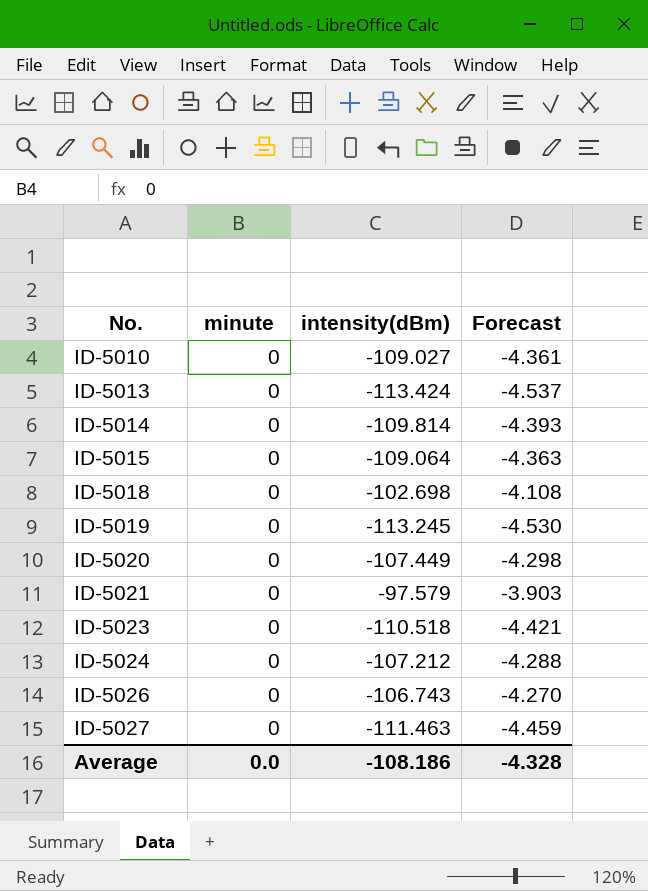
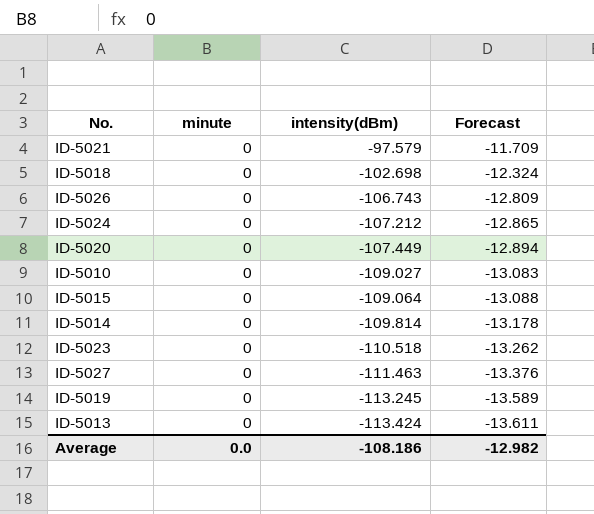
row order: No. ascending -> intensity(dBm) descending
column Forecast | formula: [intensity(dBm)] * 0.04 -> [intensity(dBm)] * 0.12
Average | Forecast: -4.328 -> -12.982

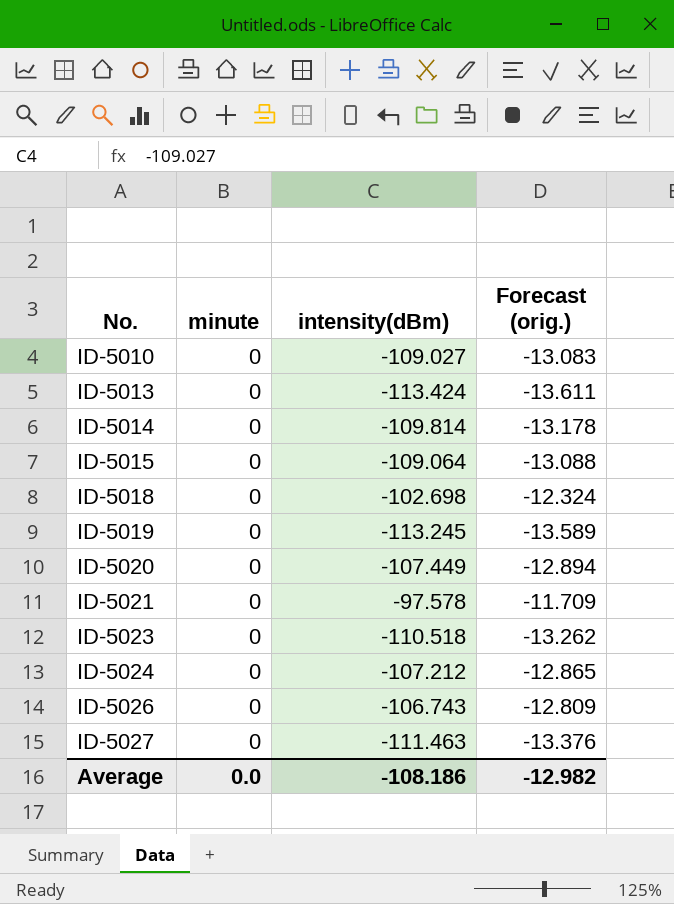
row order: intensity(dBm) descending -> No. ascending
column name: Forecast -> Forecast (orig.)
ID-5021 | intensity(dBm): -97.579 -> -97.578

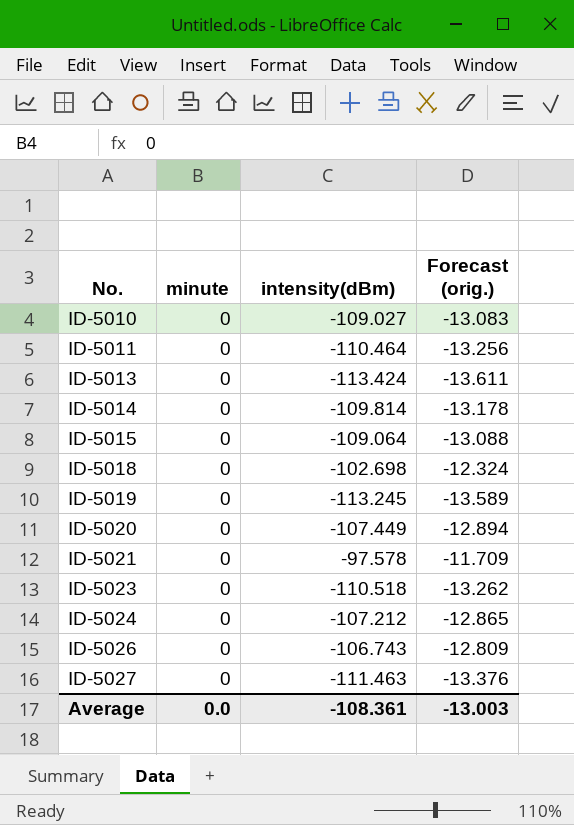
row ID-5011: none -> 0 | -110.464 | -13.256
Average | intensity(dBm): -108.186 -> -108.361
Average | Forecast (orig.): -12.982 -> -13.003

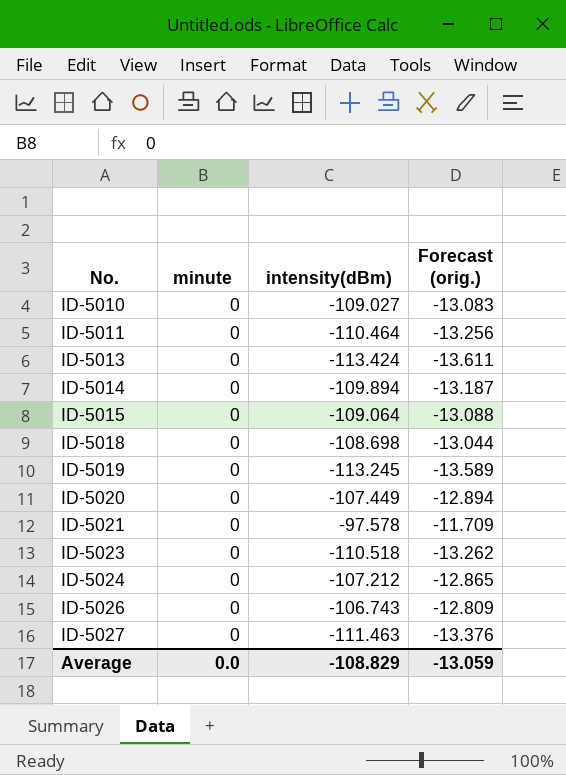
ID-5014 | intensity(dBm): -109.814 -> -109.894
ID-5014 | Forecast (orig.): -13.178 -> -13.187
ID-5018 | intensity(dBm): -102.698 -> -108.698
ID-5018 | Forecast (orig.): -12.324 -> -13.044
Average | intensity(dBm): -108.361 -> -108.829
Average | Forecast (orig.): -13.003 -> -13.059

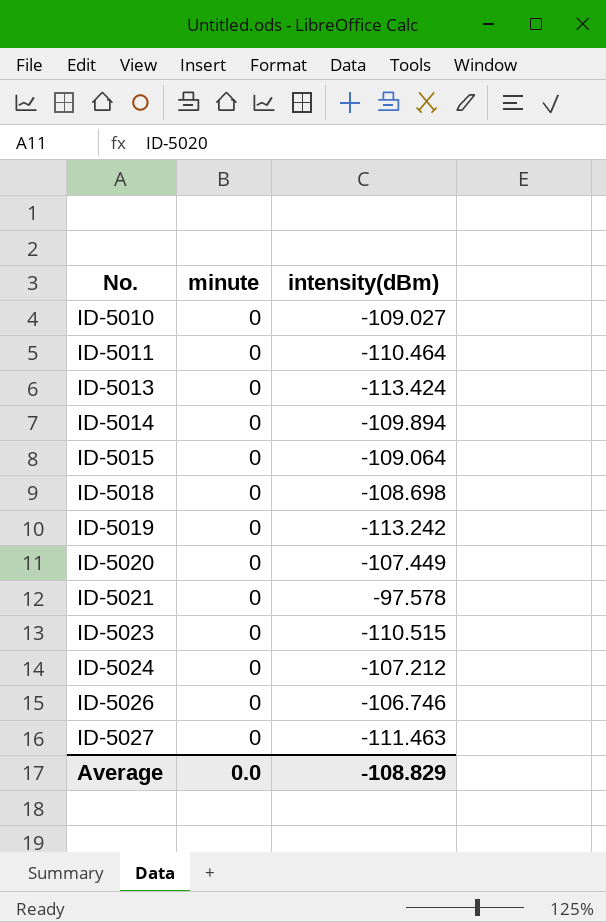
column Forecast (orig.) | formula: [intensity(dBm)] * 0.12 -> none
ID-5019 | intensity(dBm): -113.245 -> -113.242
ID-5023 | intensity(dBm): -110.518 -> -110.515
ID-5026 | intensity(dBm): -106.743 -> -106.746

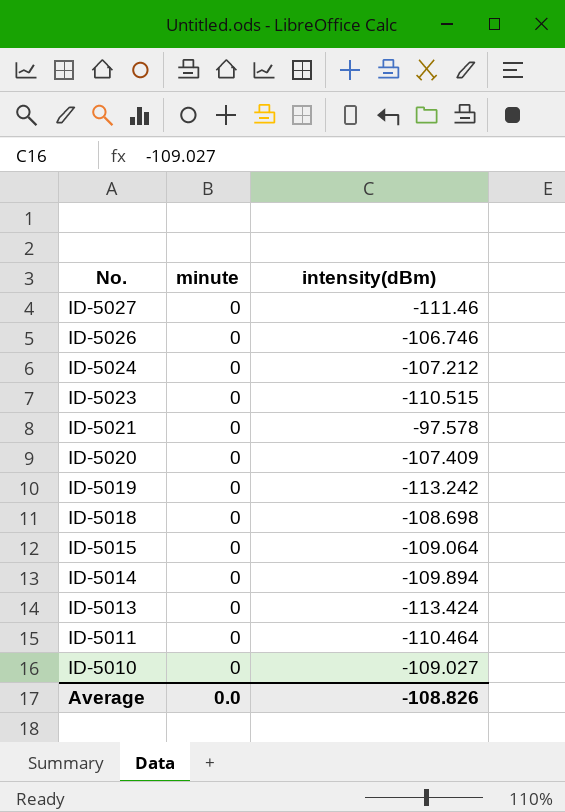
row order: No. ascending -> No. descending
ID-5027 | intensity(dBm): -111.463 -> -111.46
ID-5020 | intensity(dBm): -107.449 -> -107.409
Average | intensity(dBm): -108.829 -> -108.826

